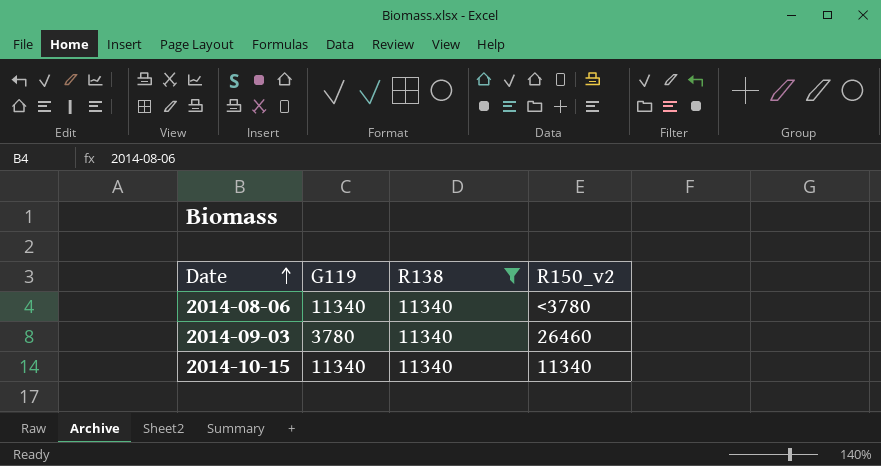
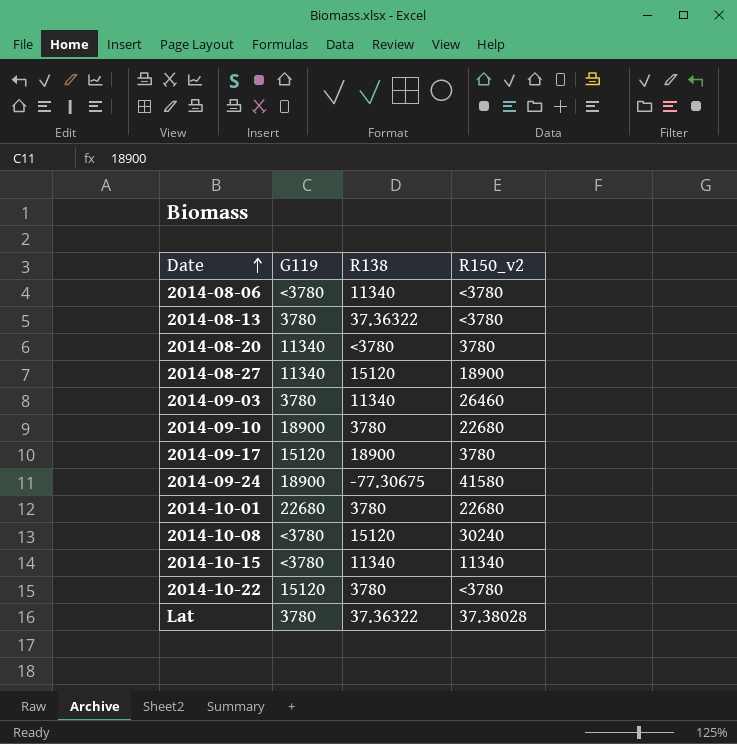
filter: R138 = 11340 -> none
2014-08-06 | G119: 11340 -> <3780
2014-10-15 | G119: 11340 -> <3780

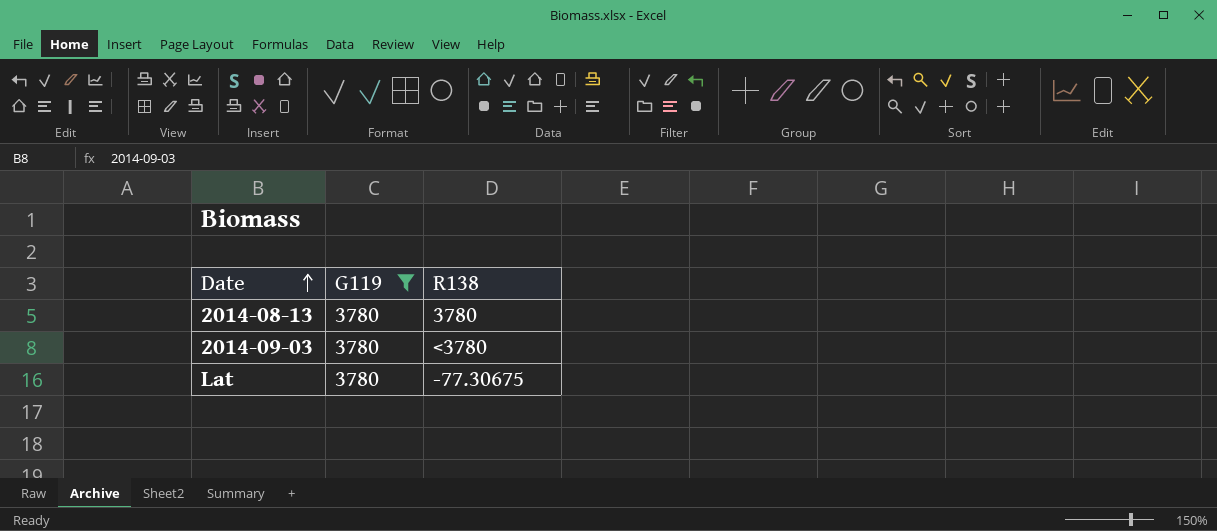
filter: none -> G119 = 3780
column R150_v2 | position: 4 -> none
2014-08-13 | R138: 37.36322 -> 3780
2014-09-03 | R138: 11340 -> <3780
Lat | R138: 37.36322 -> -77.30675

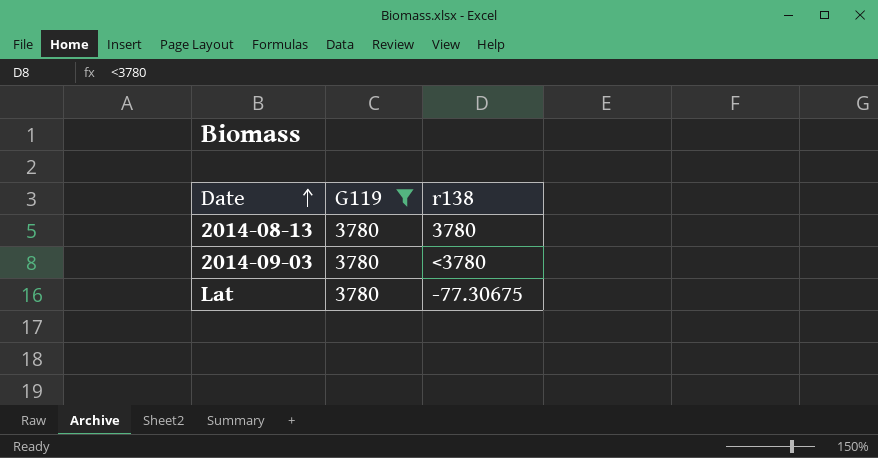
column name: R138 -> r138

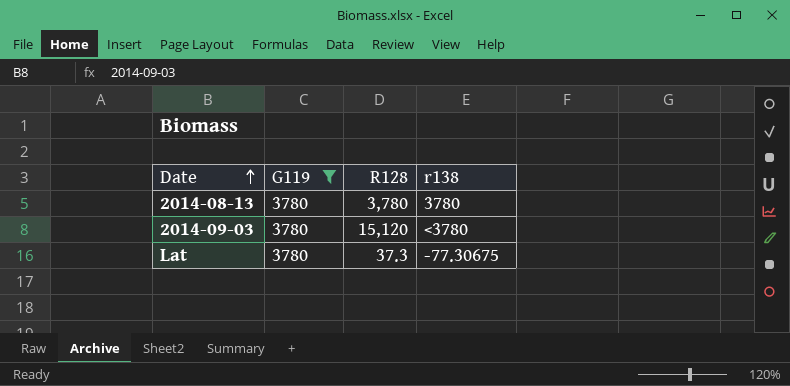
column R128 | position: none -> 3

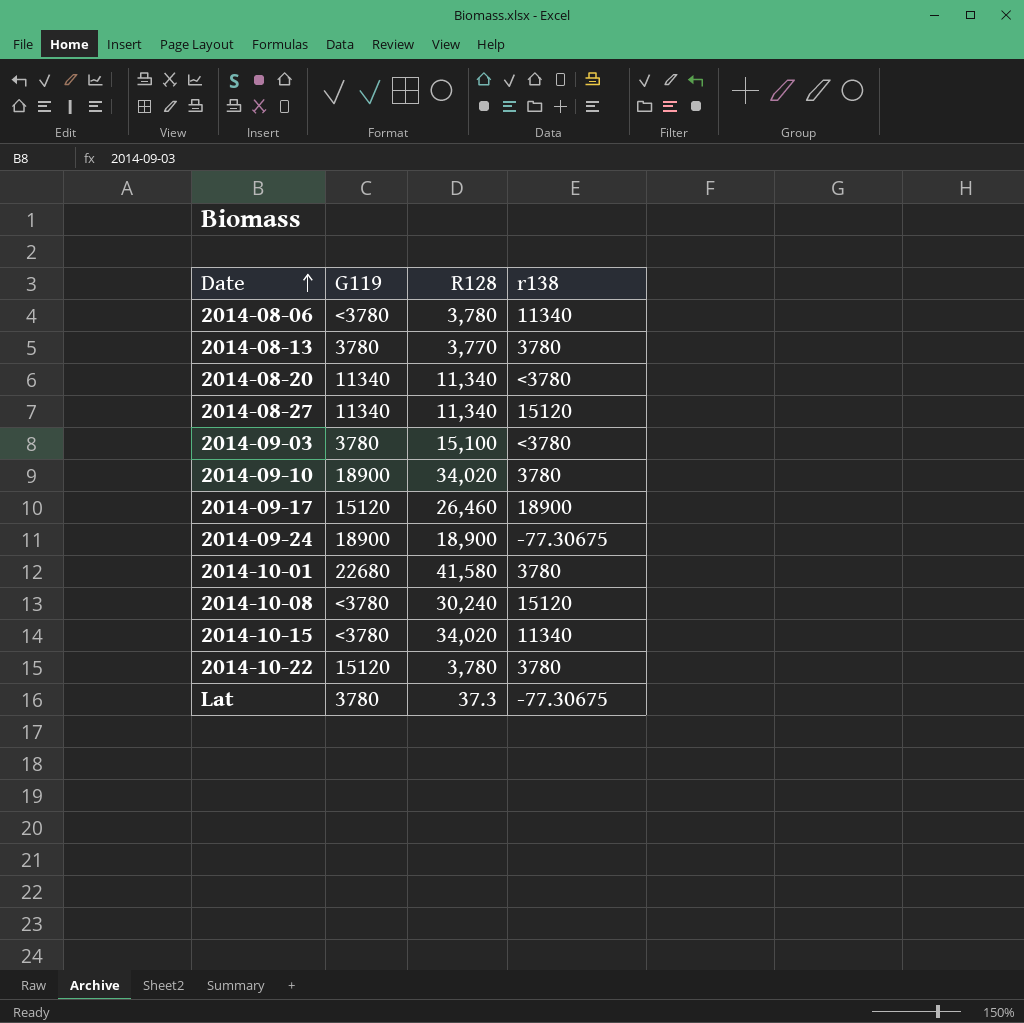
filter: G119 = 3780 -> none
2014-08-13 | R128: 3,780 -> 3,770
2014-09-03 | R128: 15,120 -> 15,100

